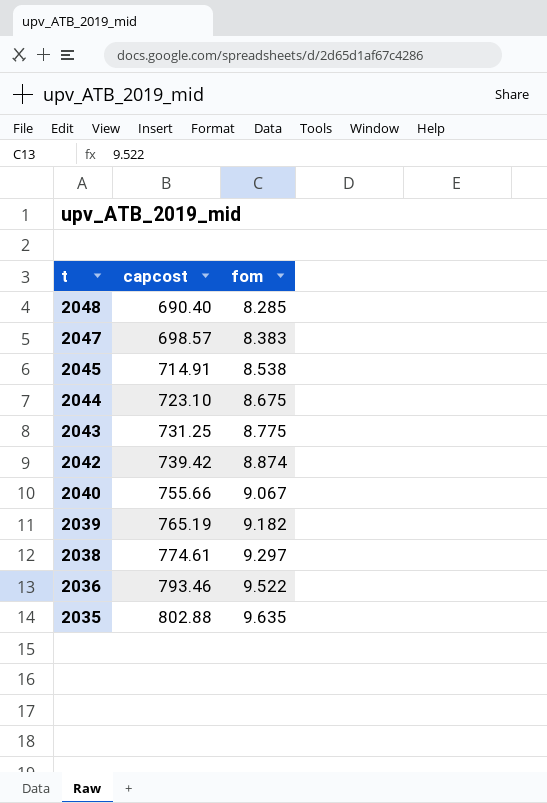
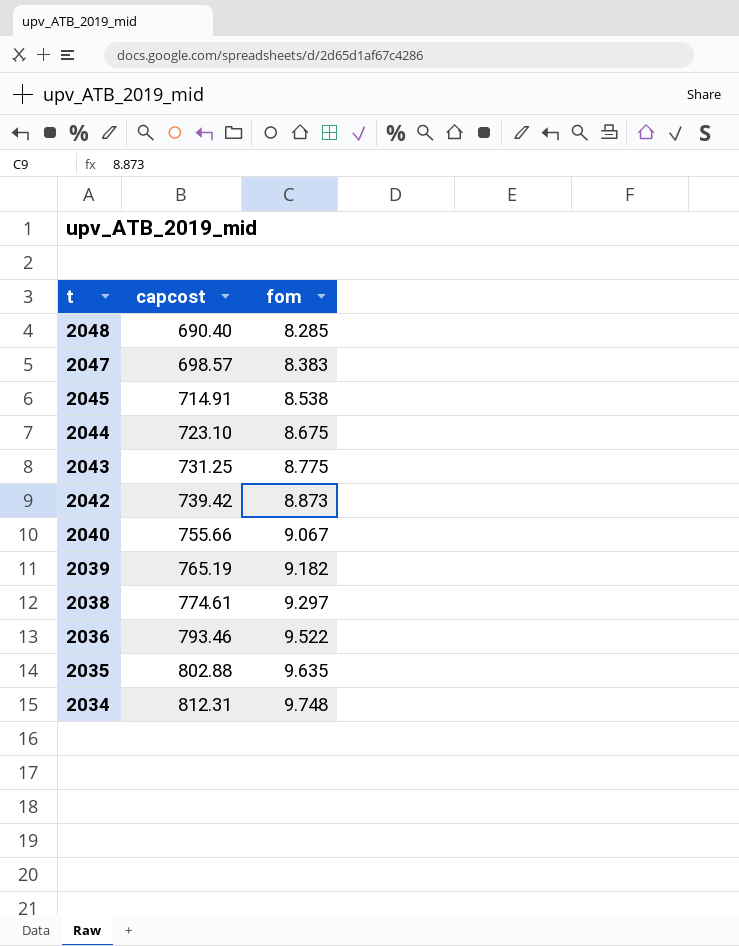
2042 | fom: 8.874 -> 8.873
row 2034: none -> 812.31 | 9.748

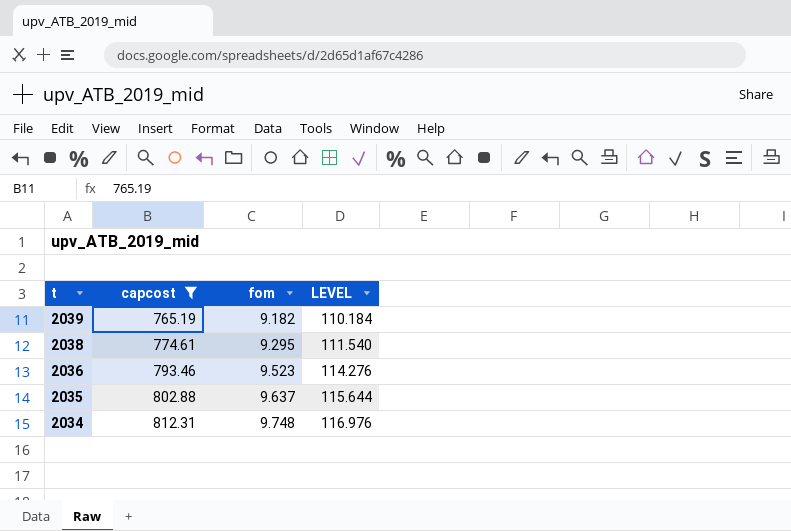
filter: none -> capcost >= 765.19
column LEVEL | formula: none -> [fom] * 12
2038 | fom: 9.297 -> 9.295
2036 | fom: 9.522 -> 9.523
2035 | fom: 9.635 -> 9.637

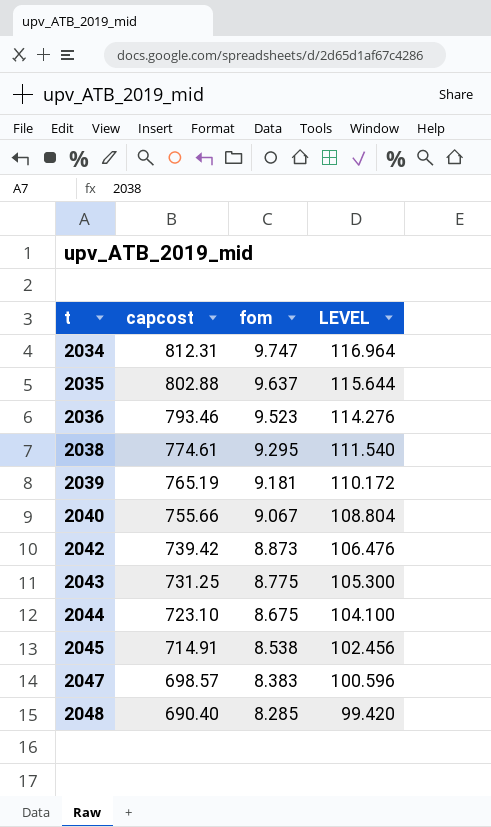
filter: capcost >= 765.19 -> none
row order: t descending -> t ascending
2034 | fom: 9.748 -> 9.747
2034 | LEVEL: 116.976 -> 116.964
2039 | fom: 9.182 -> 9.181
2039 | LEVEL: 110.184 -> 110.172

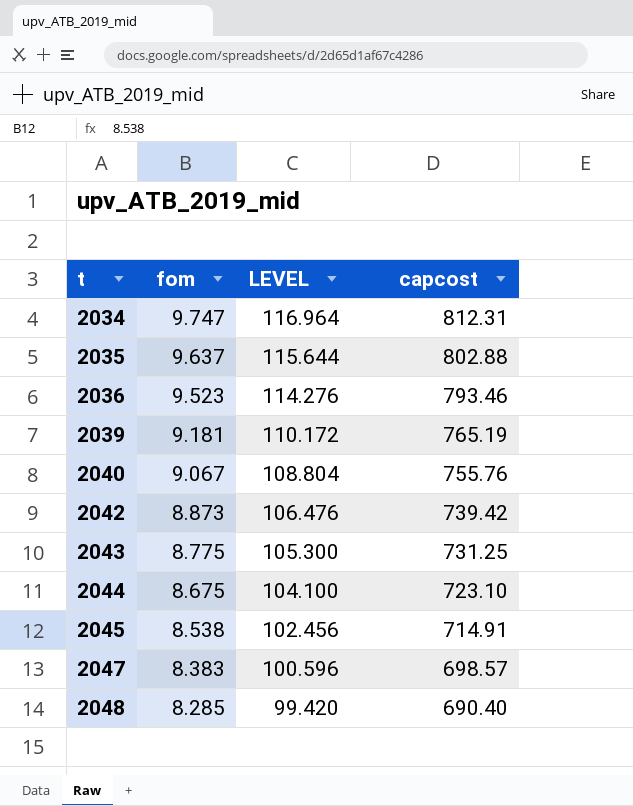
column capcost | position: 2 -> 4
row 2038: 774.61 | 9.295 | 111.540 -> none
2040 | capcost: 755.66 -> 755.76

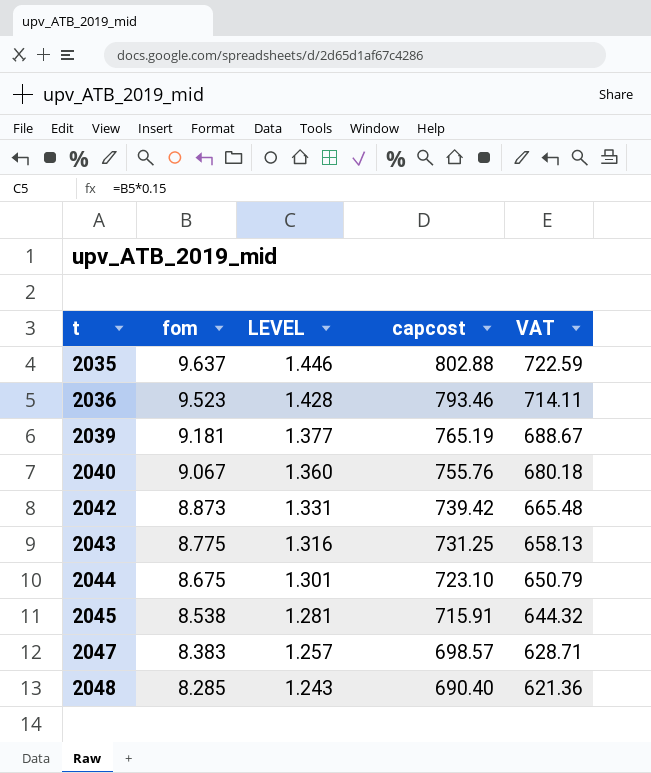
column LEVEL | formula: [fom] * 12 -> [fom] * 0.15
column VAT | formula: none -> [capcost] * 0.9
row 2034: 9.747 | 116.964 | 812.31 -> none
2045 | capcost: 714.91 -> 715.91

